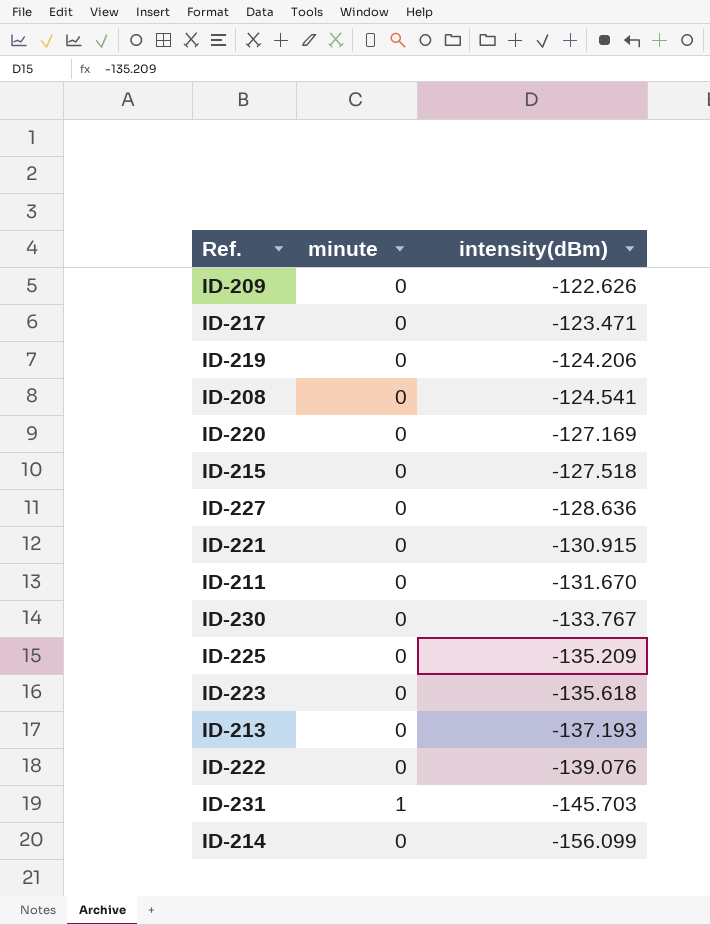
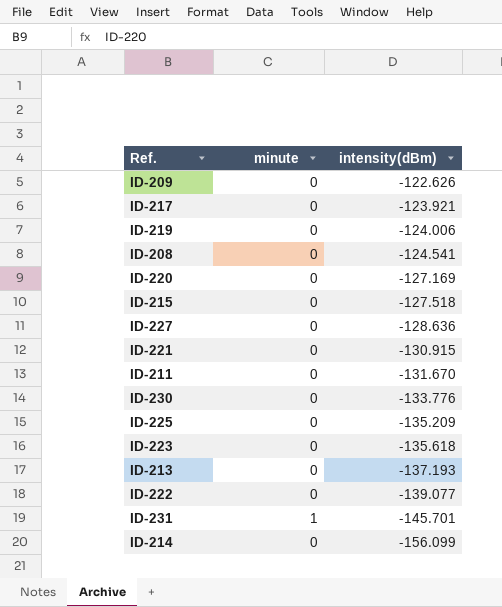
ID-217 | intensity(dBm): -123.471 -> -123.921
ID-219 | intensity(dBm): -124.206 -> -124.006
ID-230 | intensity(dBm): -133.767 -> -133.776
ID-222 | intensity(dBm): -139.076 -> -139.077
ID-231 | intensity(dBm): -145.703 -> -145.701

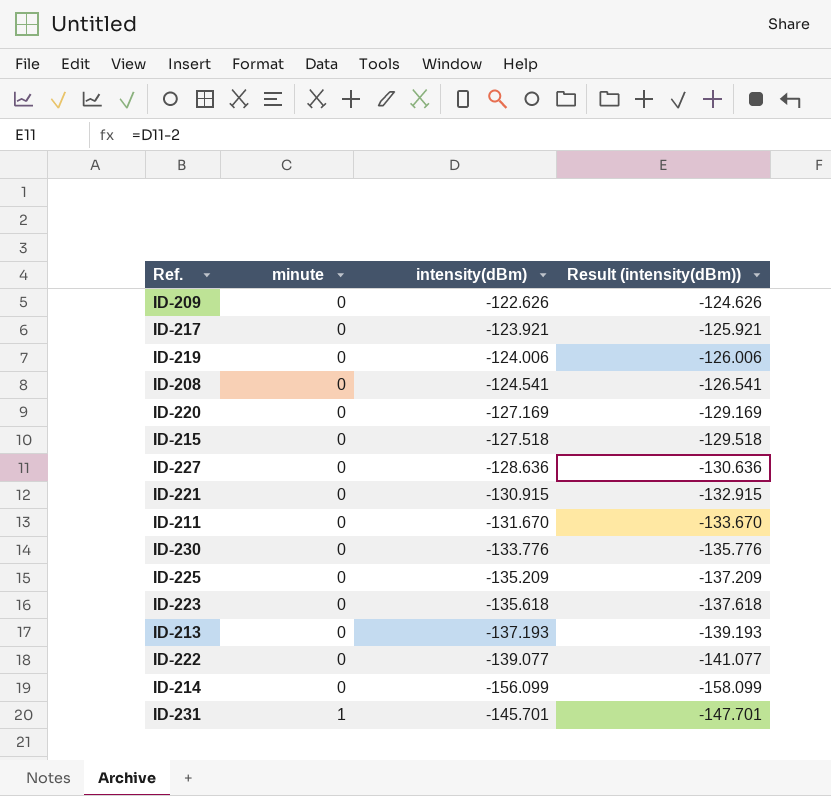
row order: intensity(dBm) descending -> minute ascending
column Result (intensity(dBm)) | formula: none -> [intensity(dBm)] - 2

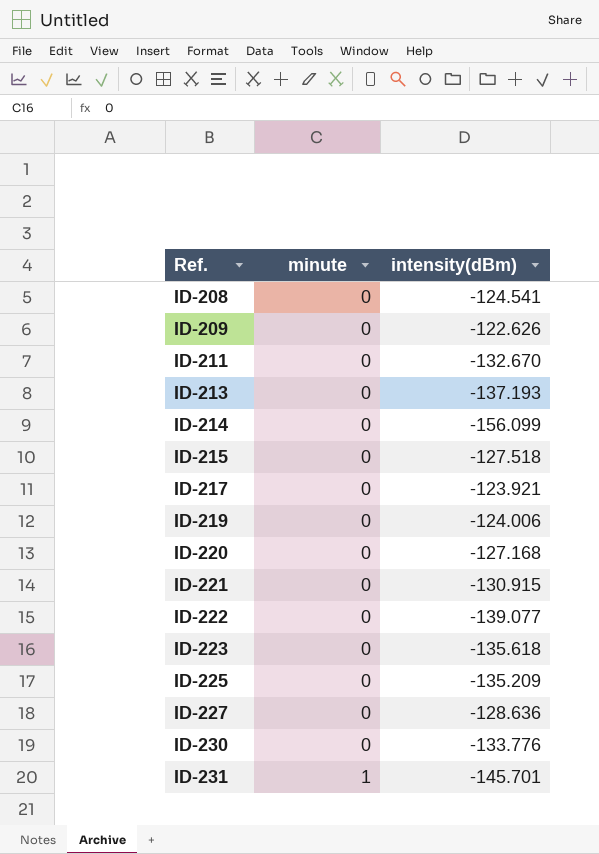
row order: minute ascending -> Ref. ascending
column Result (intensity(dBm)) | formula: [intensity(dBm)] - 2 -> none
ID-211 | intensity(dBm): -131.670 -> -132.670
ID-220 | intensity(dBm): -127.169 -> -127.168

